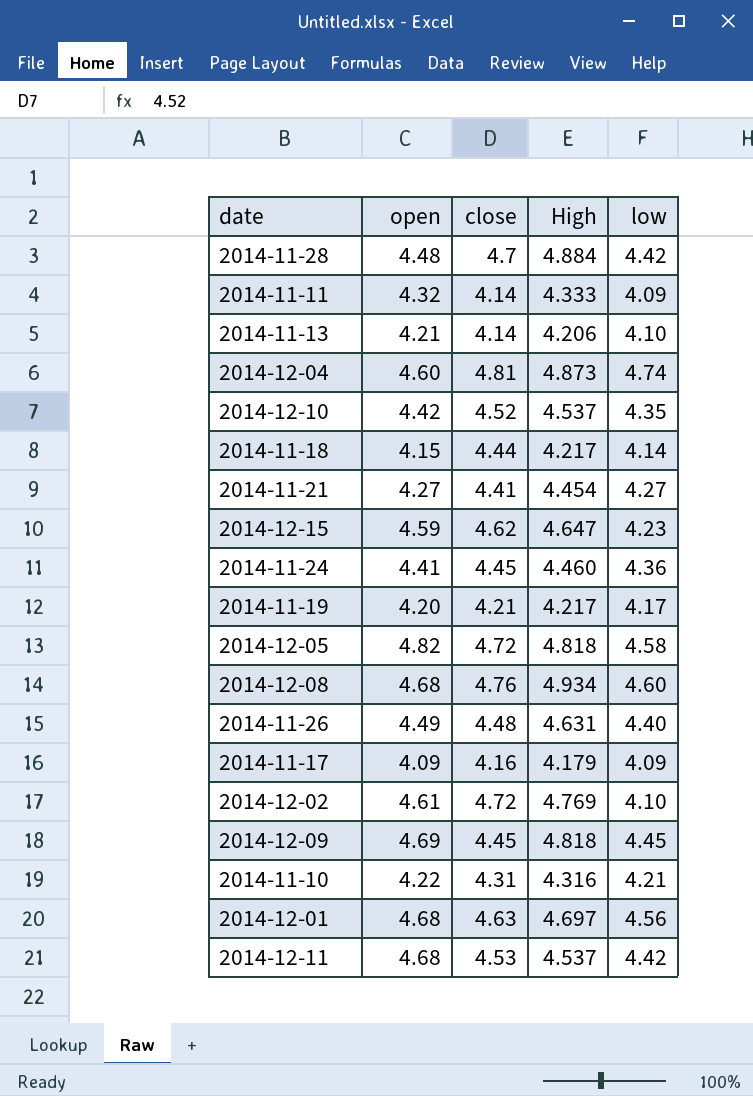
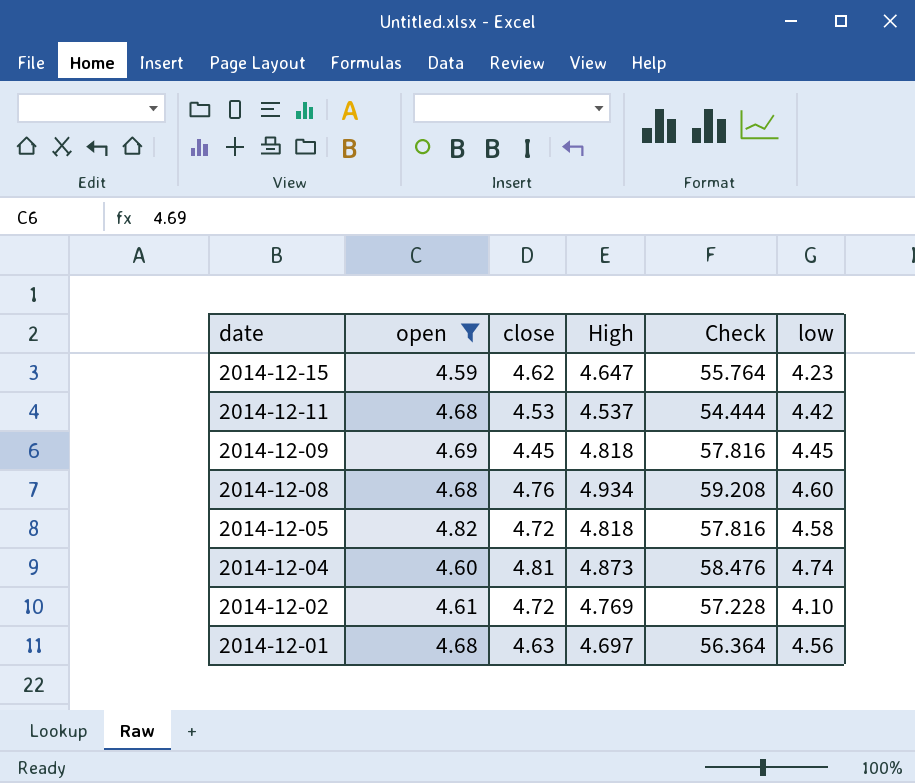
filter: none -> open >= 4.59
row order: none -> date descending
column Check | formula: none -> [High] * 12

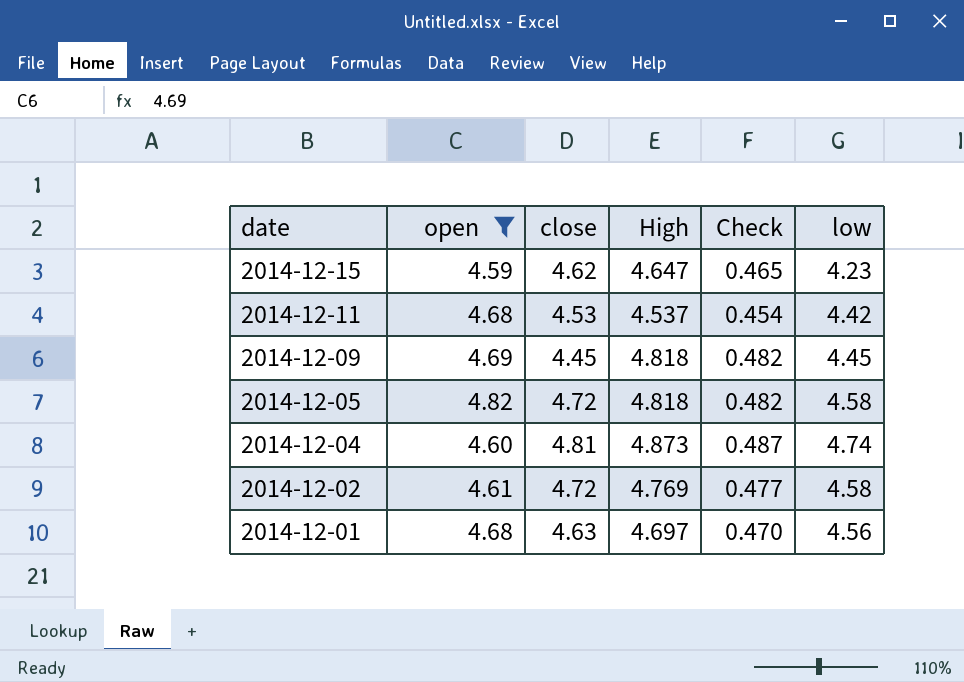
column Check | formula: [High] * 12 -> [High] * 0.1
row 2014-12-08: 4.68 | 4.76 | 4.934 | 59.208 | 4.60 -> none
2014-12-02 | low: 4.10 -> 4.58

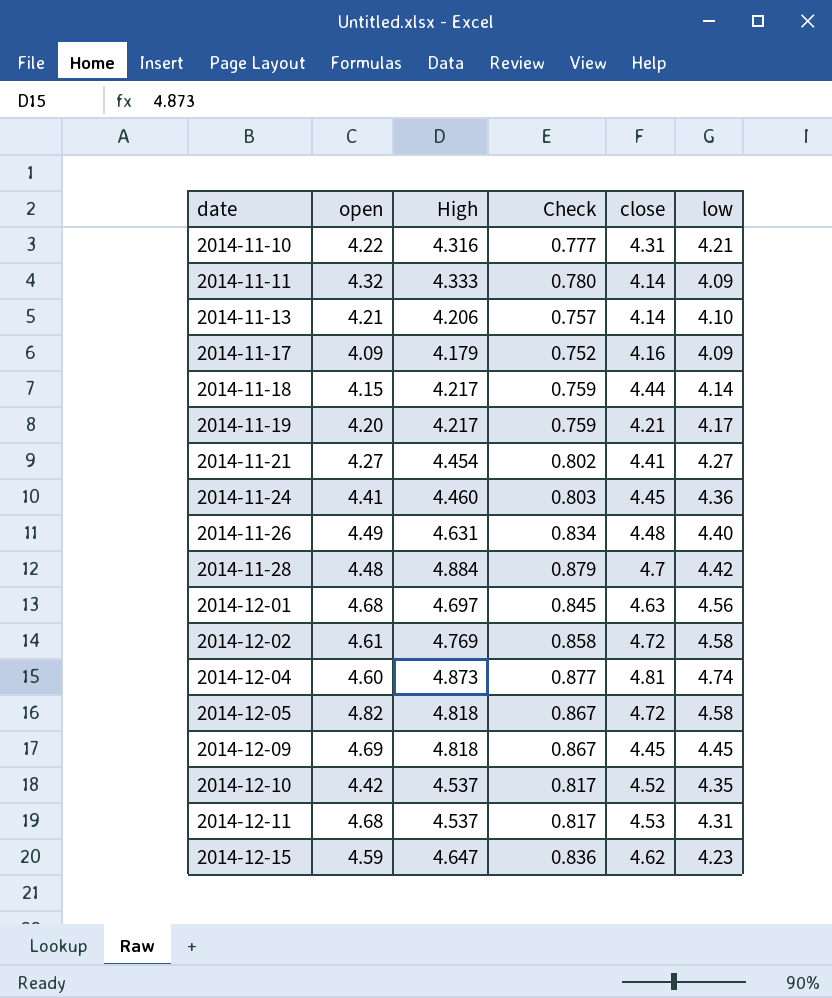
filter: open >= 4.59 -> none
row order: date descending -> date ascending
column Check | formula: [High] * 0.1 -> [High] * 0.18
column close | position: 3 -> 5
2014-12-11 | low: 4.42 -> 4.31

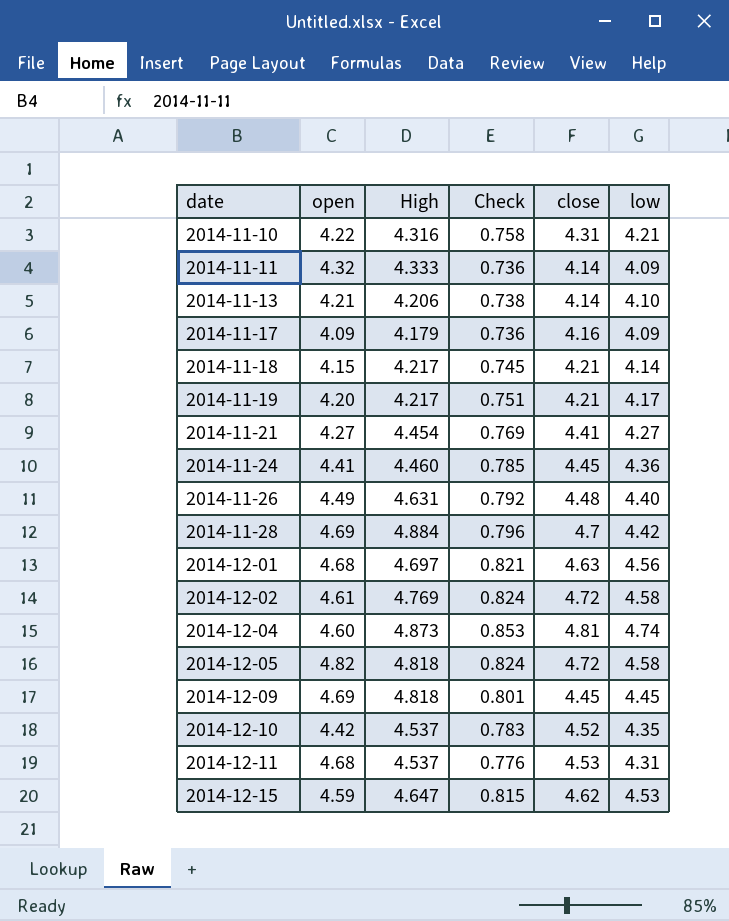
column Check | formula: [High] * 0.18 -> [low] * 0.18
2014-11-18 | close: 4.44 -> 4.21
2014-11-28 | open: 4.48 -> 4.69
2014-12-15 | low: 4.23 -> 4.53

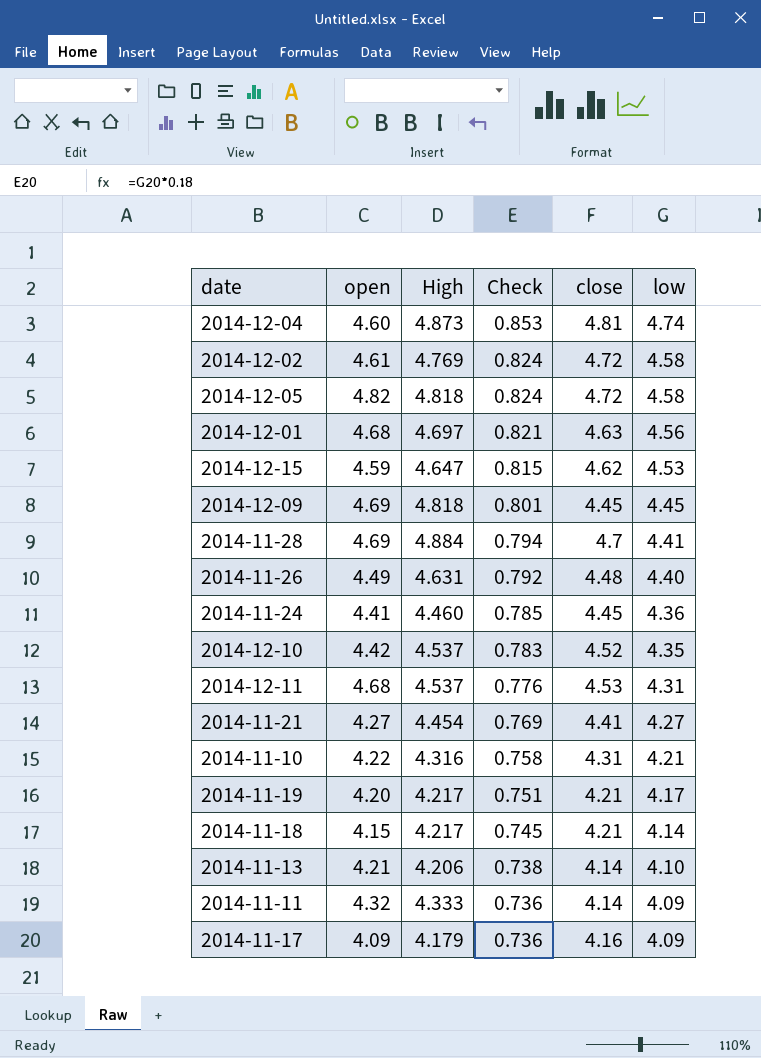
row order: date ascending -> Check descending
2014-11-28 | Check: 0.796 -> 0.794
2014-11-28 | low: 4.42 -> 4.41

